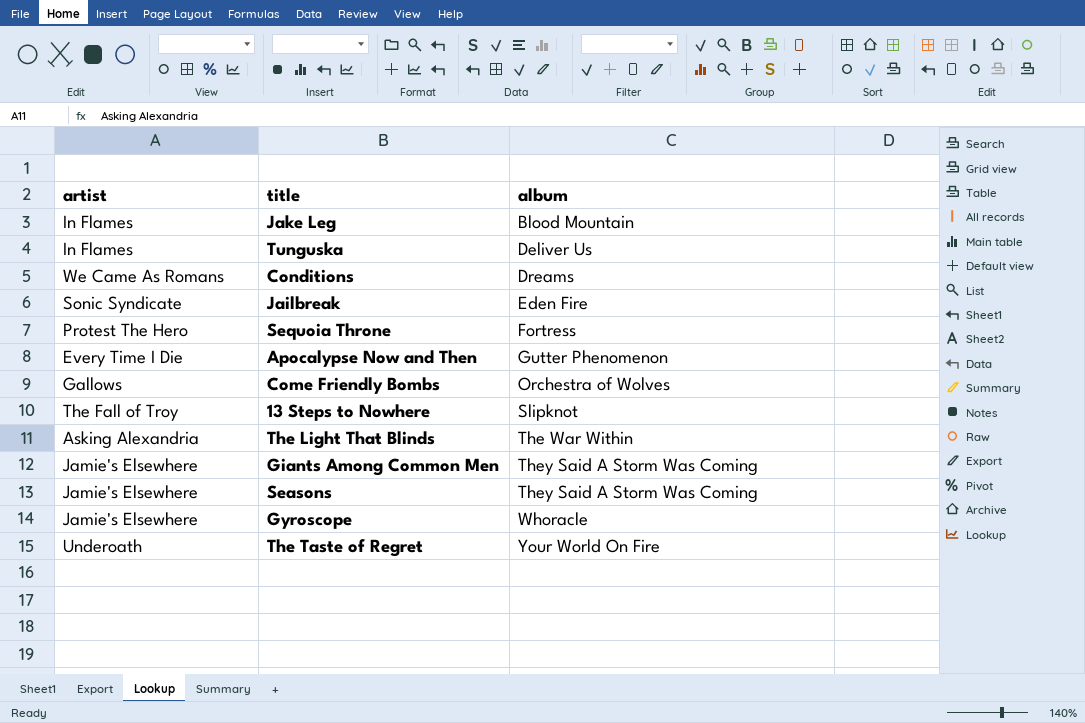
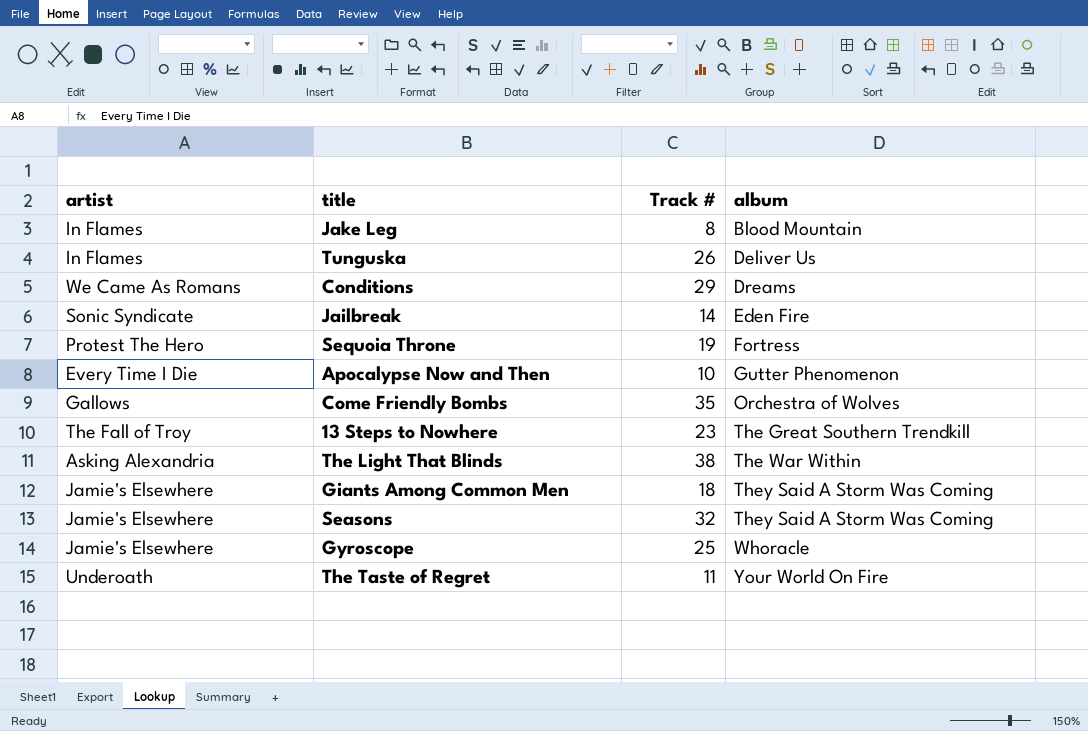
column Track # | position: none -> 3
13 Steps to Nowhere | album: Slipknot -> The Great Southern Trendkill

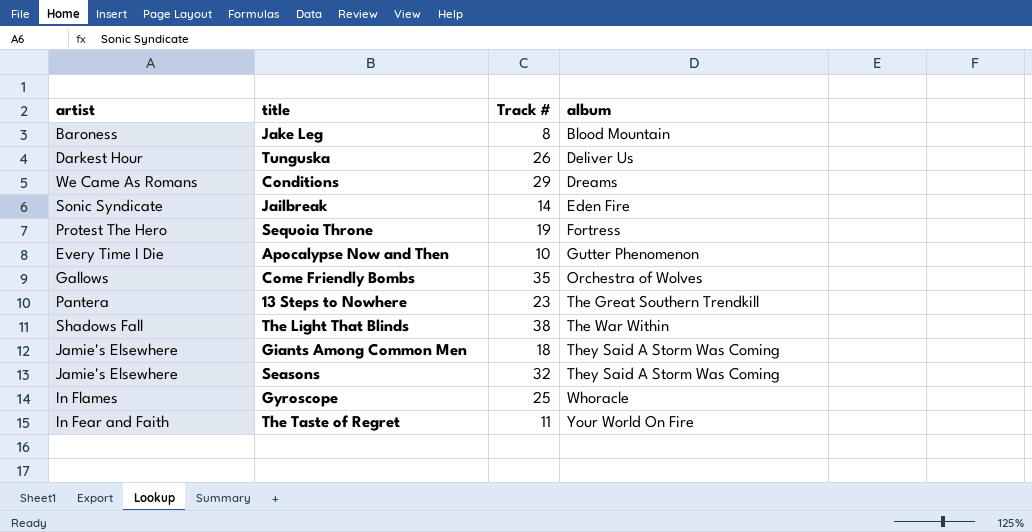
Jake Leg | artist: In Flames -> Baroness
Tunguska | artist: In Flames -> Darkest Hour
13 Steps to Nowhere | artist: The Fall of Troy -> Pantera
The Light That Blinds | artist: Asking Alexandria -> Shadows Fall
Gyroscope | artist: Jamie's Elsewhere -> In Flames
The Taste of Regret | artist: Underoath -> In Fear and Faith

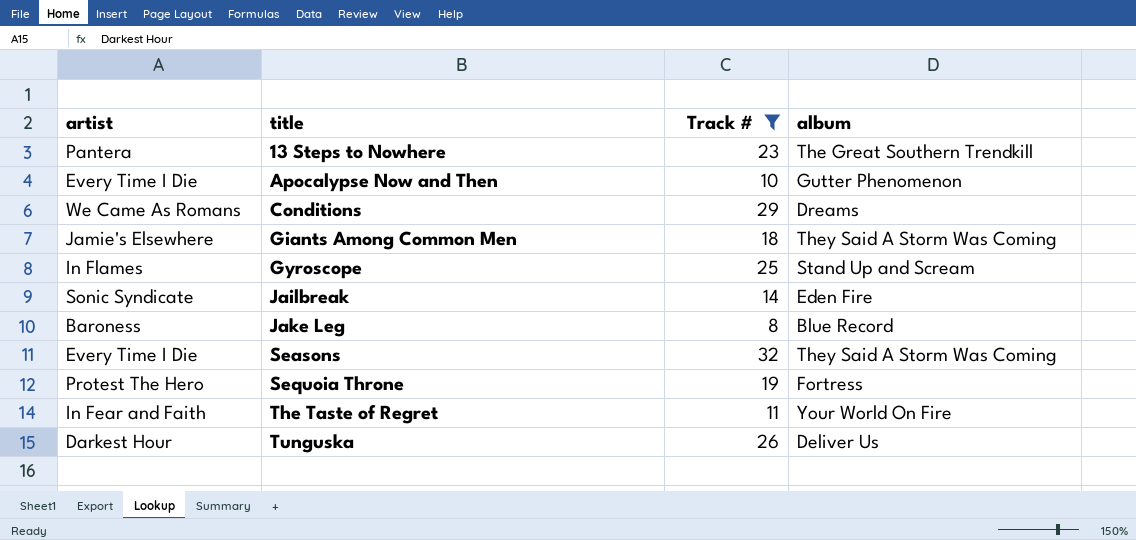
filter: none -> Track # <= 32
row order: album ascending -> title ascending
Gyroscope | album: Whoracle -> Stand Up and Scream
Jake Leg | album: Blood Mountain -> Blue Record
Seasons | artist: Jamie's Elsewhere -> Every Time I Die

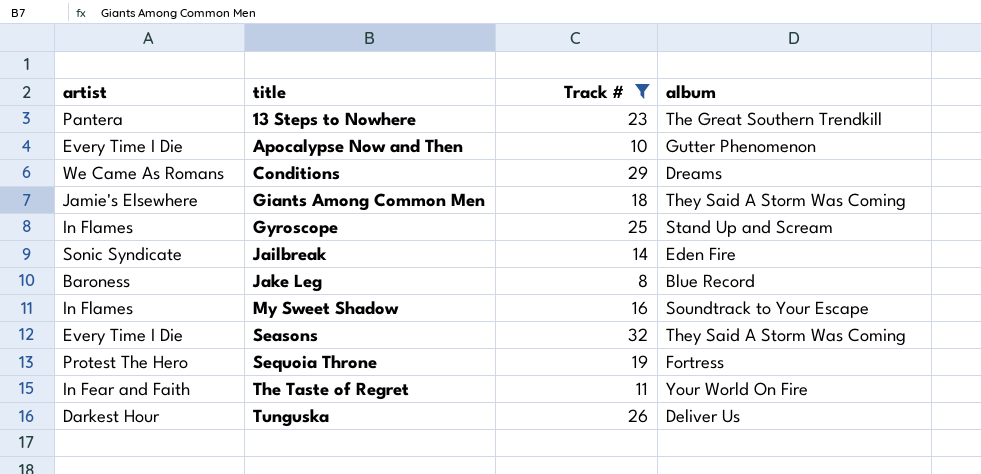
row My Sweet Shadow: none -> In Flames | 16 | Soundtrack to Your Escape

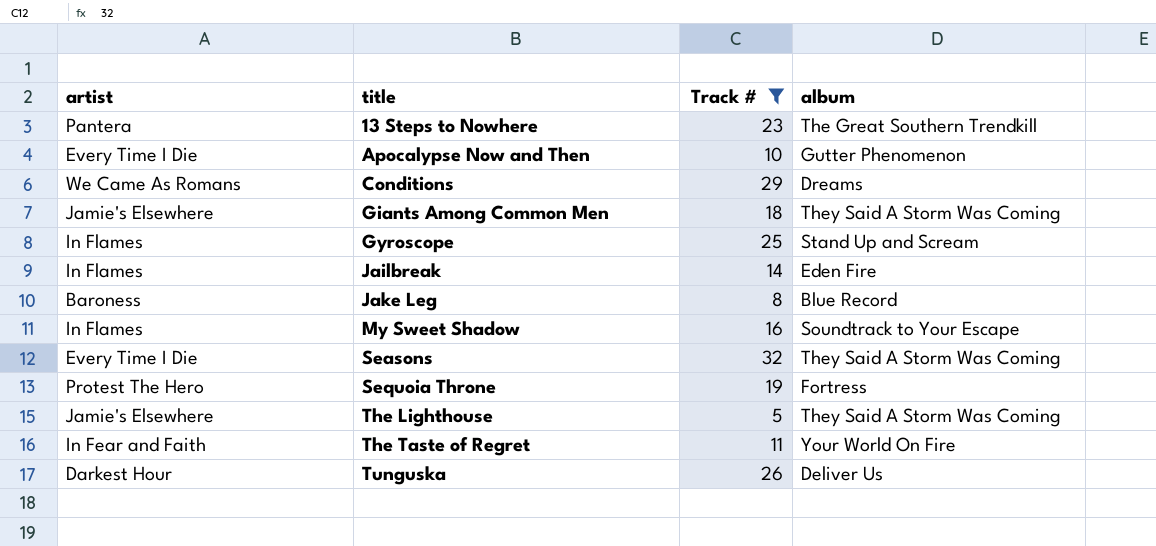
Jailbreak | artist: Sonic Syndicate -> In Flames
row The Lighthouse: none -> Jamie's Elsewhere | 5 | They Said A Storm Was Coming

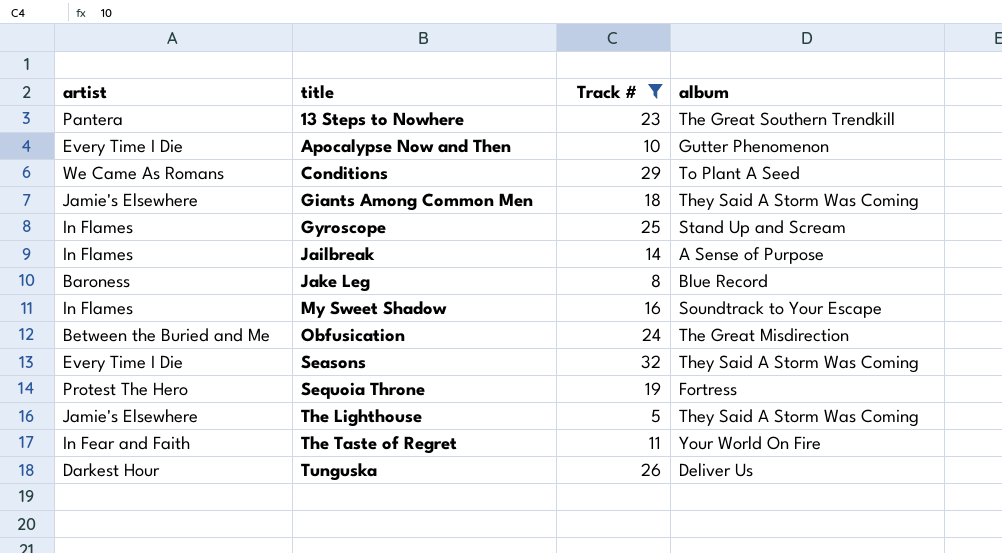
Conditions | album: Dreams -> To Plant A Seed
Jailbreak | album: Eden Fire -> A Sense of Purpose
row Obfusication: none -> Between the Buried and Me | 24 | The Great Misdirection

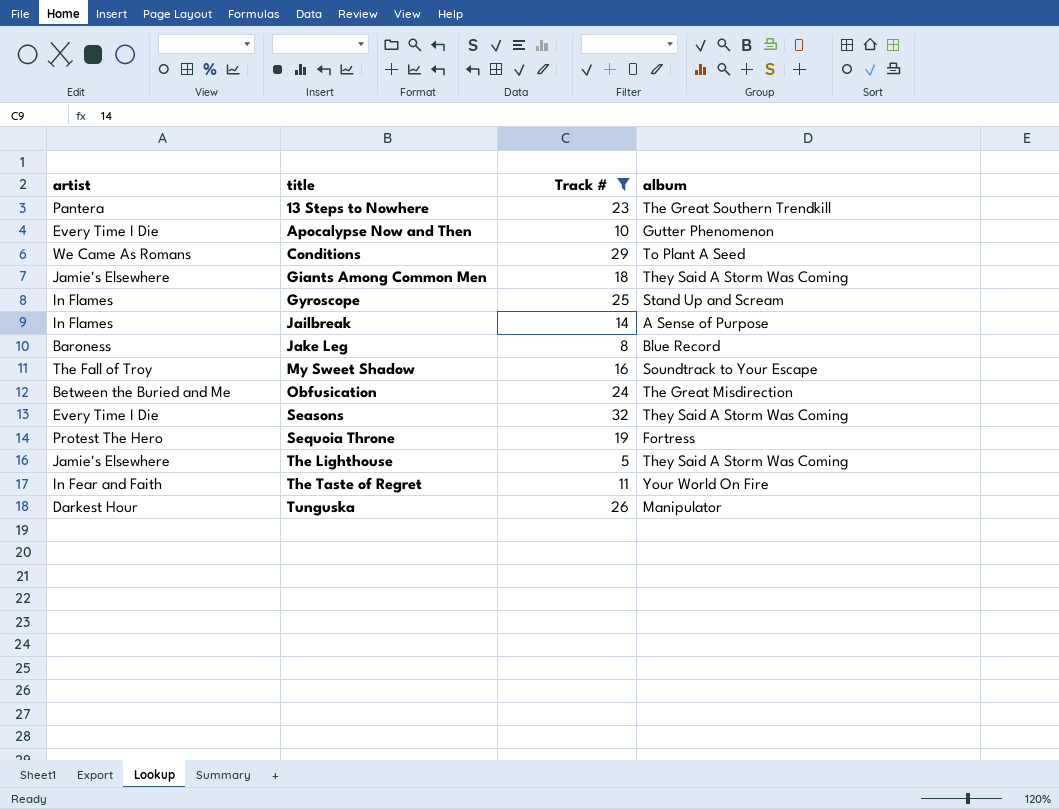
My Sweet Shadow | artist: In Flames -> The Fall of Troy
Tunguska | album: Deliver Us -> Manipulator

